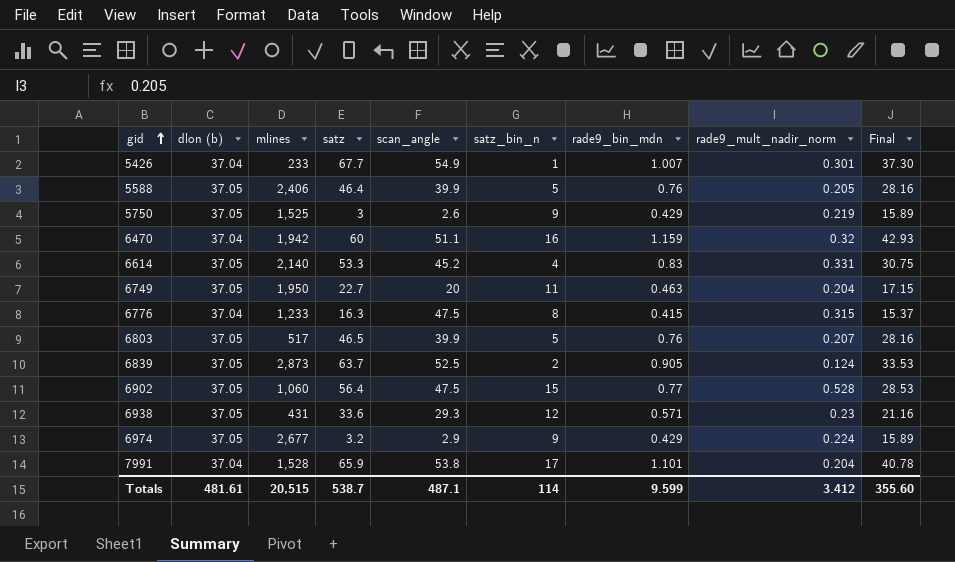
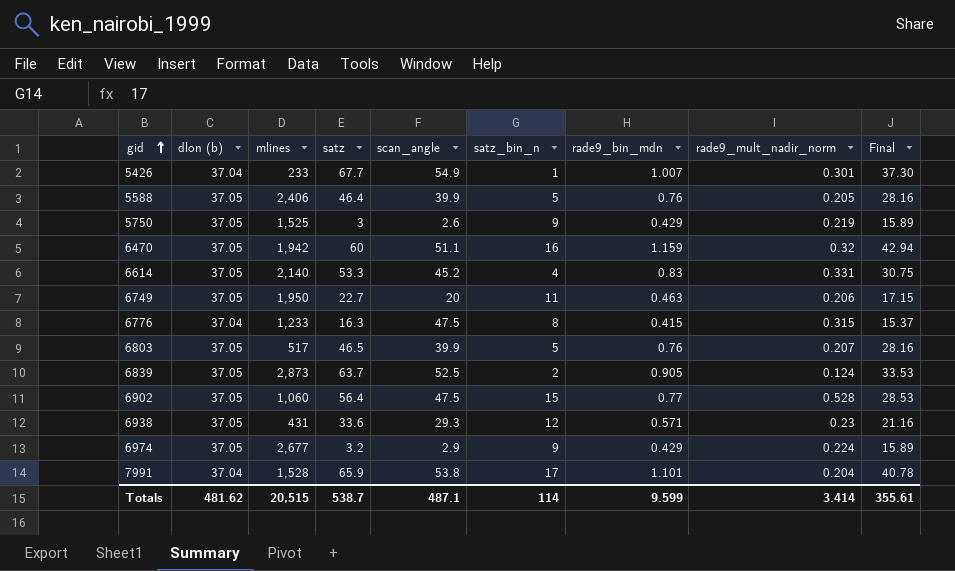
6470 | dlon (b): 37.04 -> 37.05
6470 | Final: 42.93 -> 42.94
6749 | rade9_mult_nadir_norm: 0.204 -> 0.206
Totals | dlon (b): 481.61 -> 481.62
Totals | rade9_mult_nadir_norm: 3.412 -> 3.414
Totals | Final: 355.60 -> 355.61

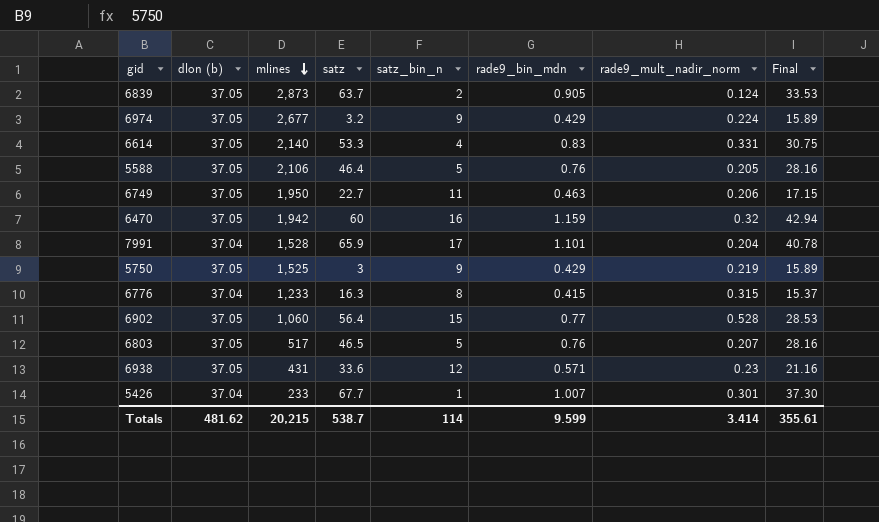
row order: gid ascending -> mlines descending
column scan_angle | position: 5 -> none
5588 | mlines: 2,406 -> 2,106
Totals | mlines: 20,515 -> 20,215

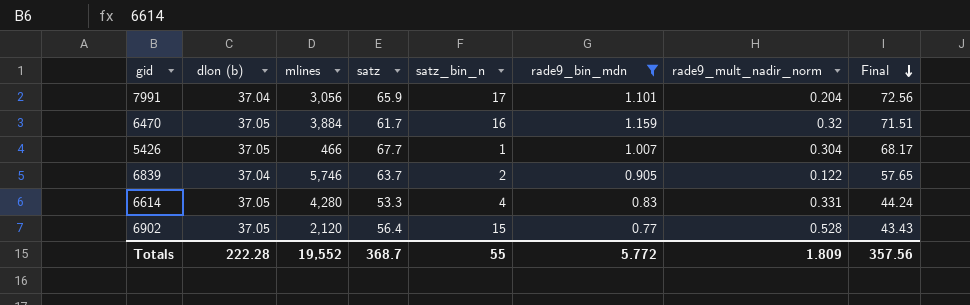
filter: none -> rade9_bin_mdn >= 0.77
row order: mlines descending -> Final descending
column Final | formula: [dlon (b)] * [rade9_bin_mdn] -> [satz] * [rade9_bin_mdn]
7991 | mlines: 1,528 -> 3,056
6470 | mlines: 1,942 -> 3,884
6470 | satz: 60 -> 61.7
5426 | dlon (b): 37.04 -> 37.05
5426 | mlines: 233 -> 466
5426 | rade9_mult_nadir_norm: 0.301 -> 0.304
6839 | dlon (b): 37.05 -> 37.04
6839 | mlines: 2,873 -> 5,746
6839 | rade9_mult_nadir_norm: 0.124 -> 0.122
6614 | mlines: 2,140 -> 4,280
6902 | mlines: 1,060 -> 2,120
Totals | dlon (b): 481.62 -> 222.28
Totals | mlines: 20,215 -> 19,552
Totals | satz: 538.7 -> 368.7
Totals | satz_bin_n: 114 -> 55
Totals | rade9_bin_mdn: 9.599 -> 5.772
Totals | rade9_mult_nadir_norm: 3.414 -> 1.809
Totals | Final: 355.61 -> 357.56

